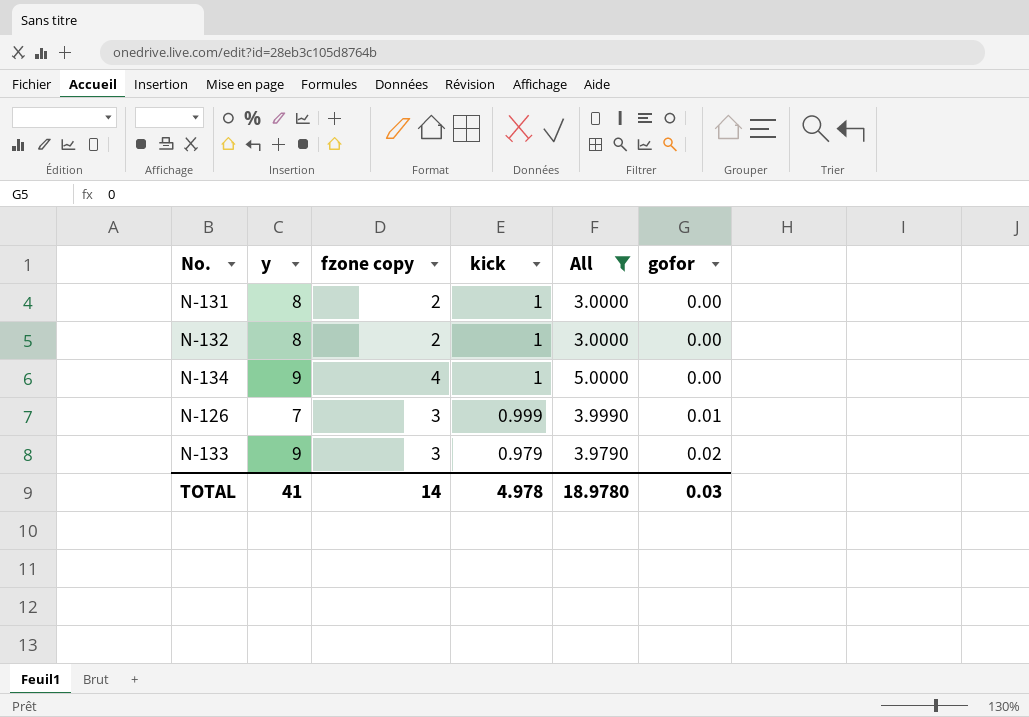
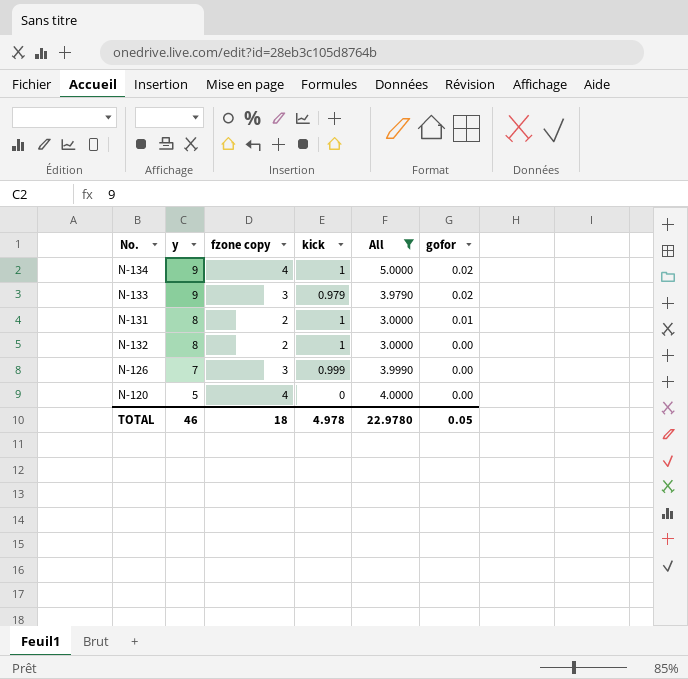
row order: kick descending -> y descending
N-134 | gofor: 0.00 -> 0.02
N-131 | gofor: 0.00 -> 0.01
N-126 | gofor: 0.01 -> 0.00
row N-120: none -> 5 | 4 | 0 | 4.0000 | 0.00
TOTAL | y: 41 -> 46
TOTAL | fzone copy: 14 -> 18
TOTAL | All: 18.9780 -> 22.9780
TOTAL | gofor: 0.03 -> 0.05

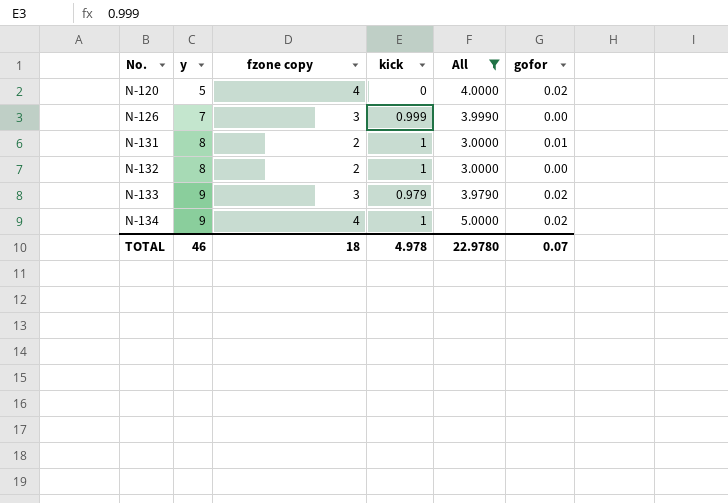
row order: y descending -> No. ascending
N-120 | gofor: 0.00 -> 0.02
TOTAL | gofor: 0.05 -> 0.07

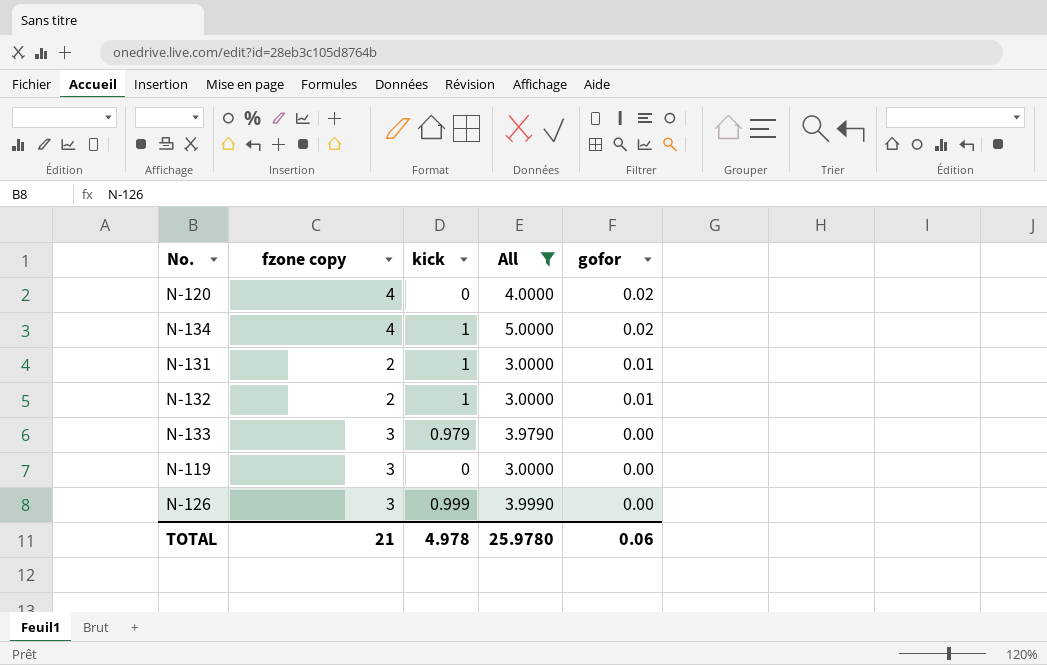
row order: No. ascending -> gofor descending
column y | position: 2 -> none
N-132 | gofor: 0.00 -> 0.01
N-133 | gofor: 0.02 -> 0.00
row N-119: none -> 3 | 0 | 3.0000 | 0.00
TOTAL | fzone copy: 18 -> 21
TOTAL | All: 22.9780 -> 25.9780
TOTAL | gofor: 0.07 -> 0.06

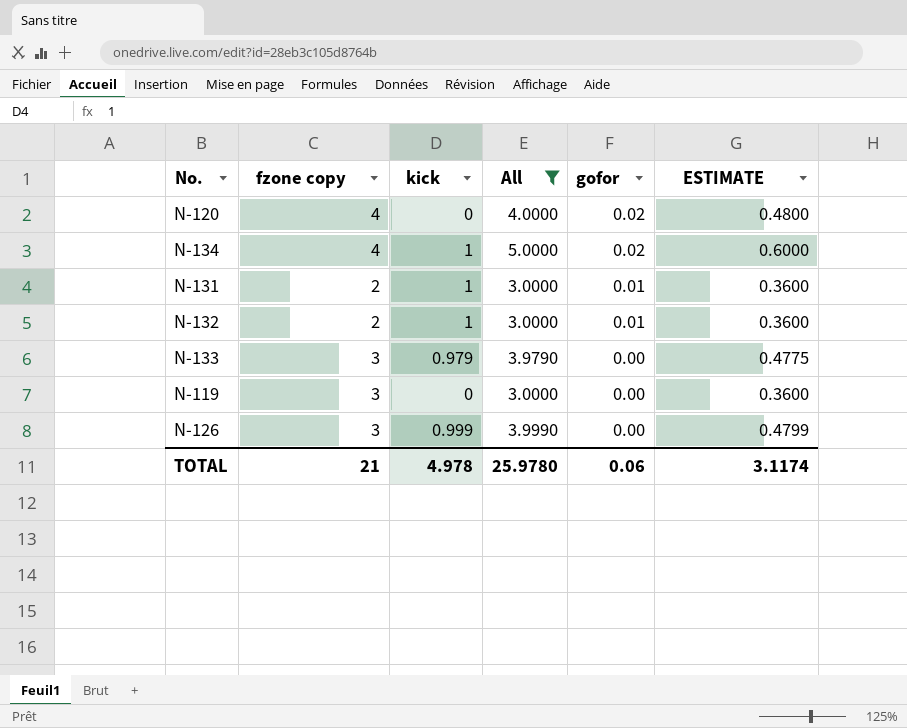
column ESTIMATE | formula: none -> [All] * 0.12

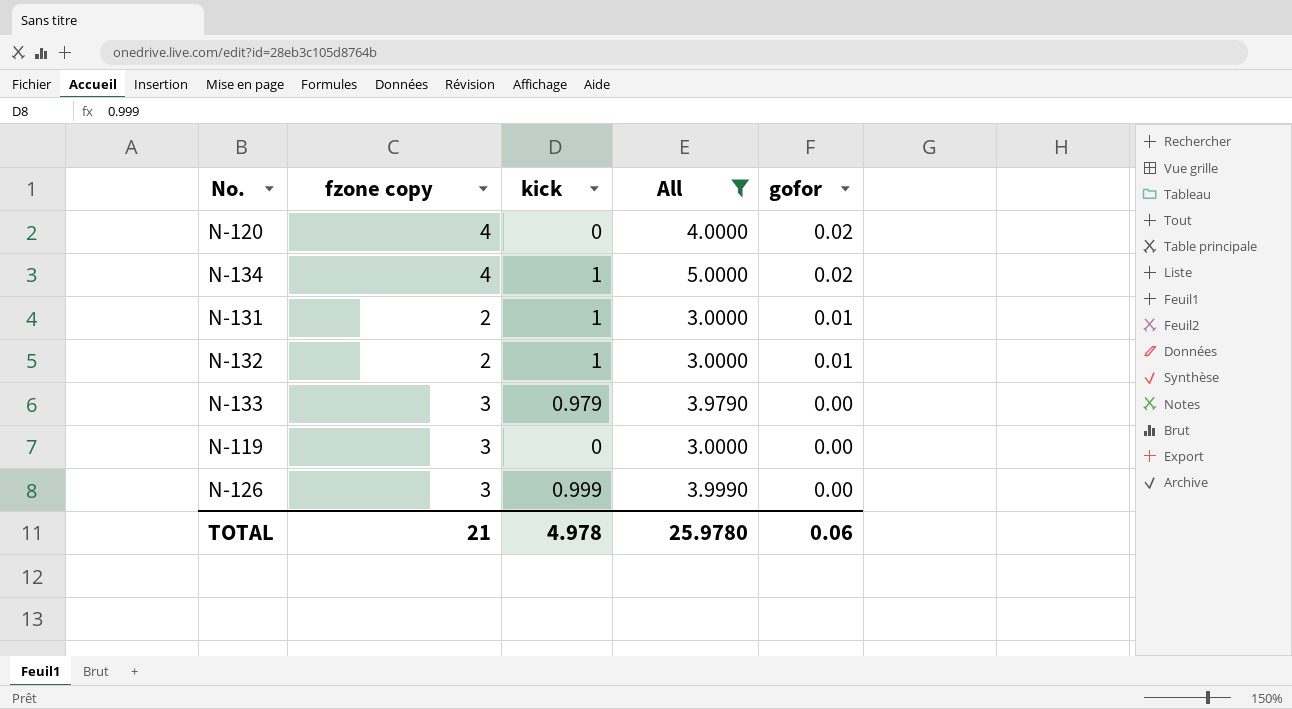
column ESTIMATE | formula: [All] * 0.12 -> none

